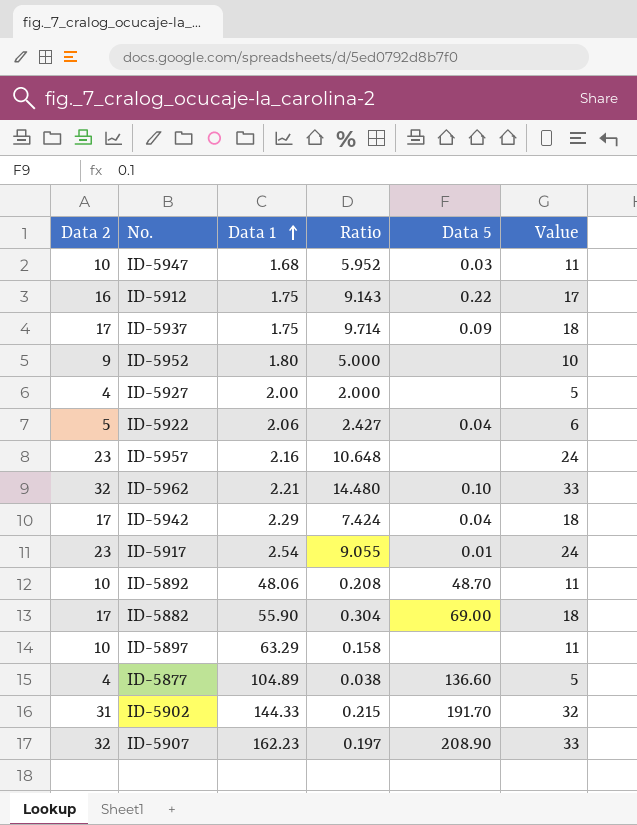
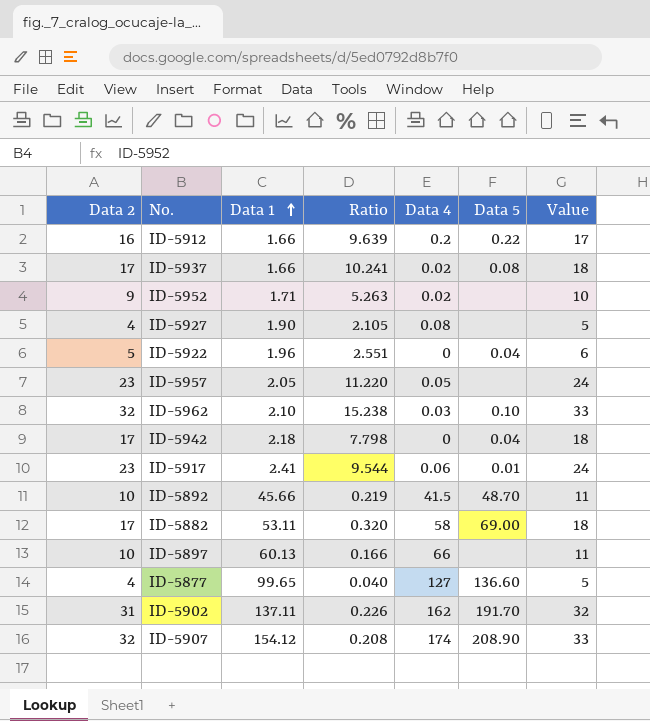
column Data 4 | position: none -> 5
row ID-5947: 10 | 1.68 | 5.952 | 0.03 | 11 -> none
ID-5912 | Data 1: 1.75 -> 1.66
ID-5912 | Ratio: 9.143 -> 9.639
ID-5937 | Data 1: 1.75 -> 1.66
ID-5937 | Ratio: 9.714 -> 10.241
ID-5937 | Data 5: 0.09 -> 0.08
ID-5952 | Data 1: 1.80 -> 1.71
ID-5952 | Ratio: 5.000 -> 5.263
ID-5927 | Data 1: 2.00 -> 1.90
ID-5927 | Ratio: 2.000 -> 2.105
ID-5922 | Data 1: 2.06 -> 1.96
ID-5922 | Ratio: 2.427 -> 2.551
ID-5957 | Data 1: 2.16 -> 2.05
ID-5957 | Ratio: 10.648 -> 11.220
ID-5962 | Data 1: 2.21 -> 2.10
ID-5962 | Ratio: 14.480 -> 15.238
ID-5942 | Data 1: 2.29 -> 2.18
ID-5942 | Ratio: 7.424 -> 7.798
ID-5917 | Data 1: 2.54 -> 2.41
ID-5917 | Ratio: 9.055 -> 9.544
ID-5892 | Data 1: 48.06 -> 45.66
ID-5892 | Ratio: 0.208 -> 0.219
ID-5882 | Data 1: 55.90 -> 53.11
ID-5882 | Ratio: 0.304 -> 0.320
ID-5897 | Data 1: 63.29 -> 60.13
ID-5897 | Ratio: 0.158 -> 0.166
ID-5877 | Data 1: 104.89 -> 99.65
ID-5877 | Ratio: 0.038 -> 0.040
ID-5902 | Data 1: 144.33 -> 137.11
ID-5902 | Ratio: 0.215 -> 0.226
ID-5907 | Data 1: 162.23 -> 154.12
ID-5907 | Ratio: 0.197 -> 0.208

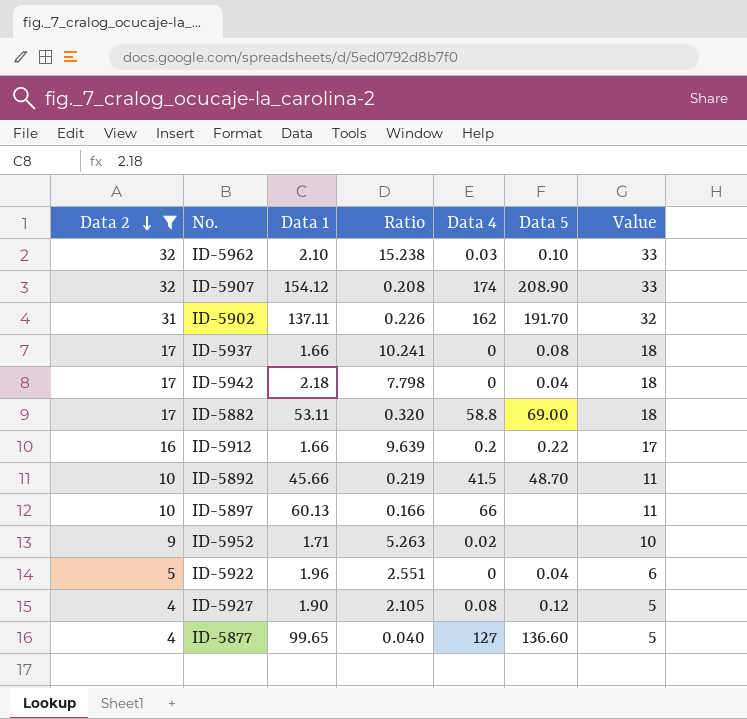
filter: none -> Data 2 != 23
row order: Data 1 ascending -> Data 2 descending
ID-5937 | Data 4: 0.02 -> 0
ID-5882 | Data 4: 58 -> 58.8
ID-5927 | Data 5: none -> 0.12

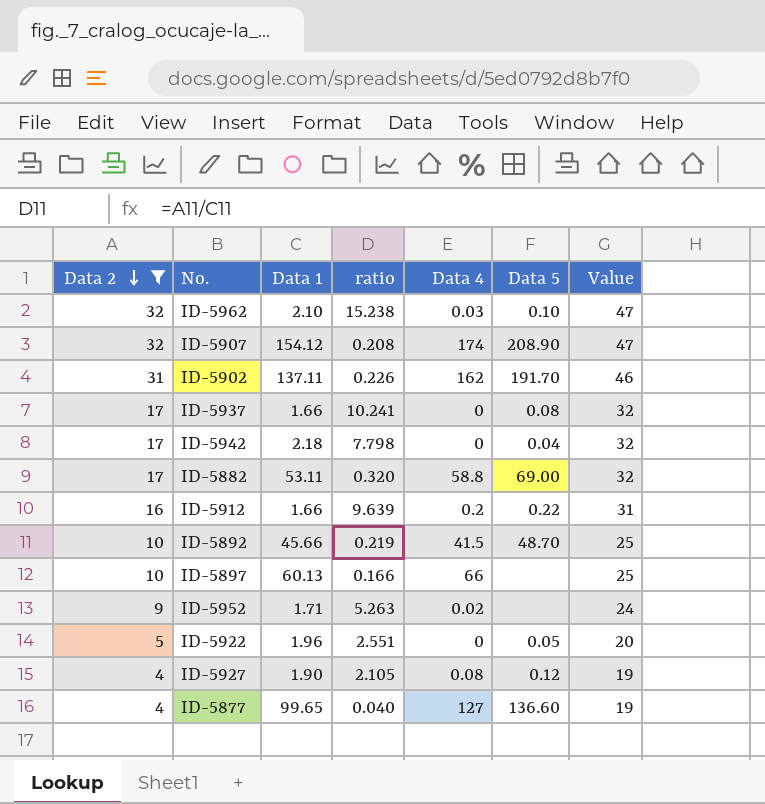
column name: Ratio -> ratio
column Value | formula: [Data 2] + 1 -> [Data 2] + 15
ID-5922 | Data 5: 0.04 -> 0.05

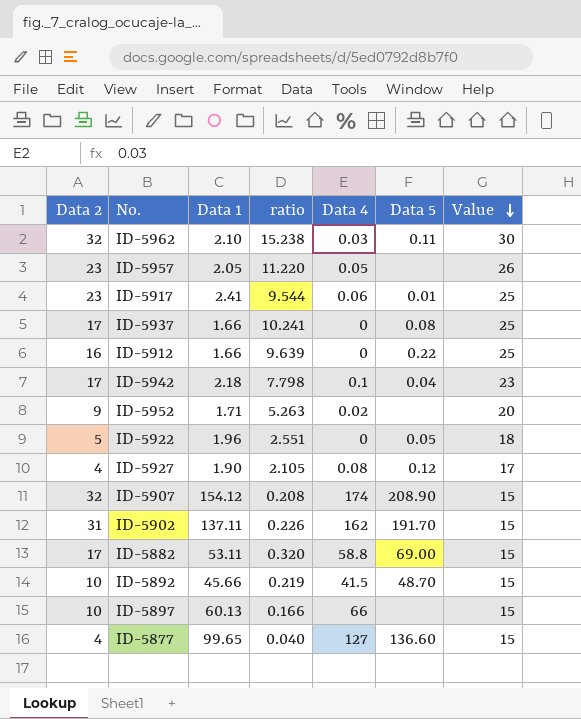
filter: Data 2 != 23 -> none
row order: Data 2 descending -> Value descending
column Value | formula: [Data 2] + 15 -> [ratio] + 15
ID-5962 | Data 5: 0.10 -> 0.11
ID-5912 | Data 4: 0.2 -> 0
ID-5942 | Data 4: 0 -> 0.1

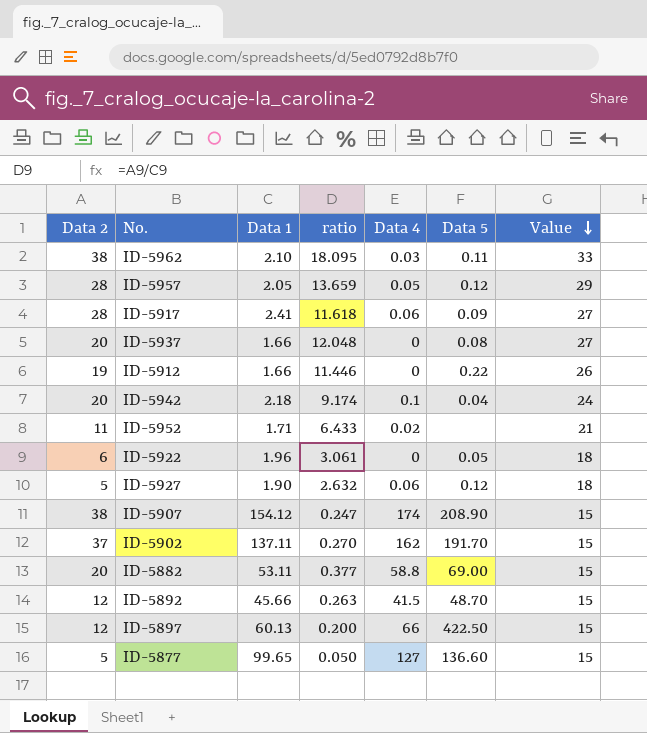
ID-5962 | Data 2: 32 -> 38
ID-5962 | ratio: 15.238 -> 18.095
ID-5962 | Value: 30 -> 33
ID-5957 | Data 2: 23 -> 28
ID-5957 | ratio: 11.220 -> 13.659
ID-5957 | Data 5: none -> 0.12
ID-5957 | Value: 26 -> 29
ID-5917 | Data 2: 23 -> 28
ID-5917 | ratio: 9.544 -> 11.618
ID-5917 | Data 5: 0.01 -> 0.09
ID-5917 | Value: 25 -> 27
ID-5937 | Data 2: 17 -> 20
ID-5937 | ratio: 10.241 -> 12.048
ID-5937 | Value: 25 -> 27
ID-5912 | Data 2: 16 -> 19
ID-5912 | ratio: 9.639 -> 11.446
ID-5912 | Value: 25 -> 26
ID-5942 | Data 2: 17 -> 20
ID-5942 | ratio: 7.798 -> 9.174
ID-5942 | Value: 23 -> 24
ID-5952 | Data 2: 9 -> 11
ID-5952 | ratio: 5.263 -> 6.433
ID-5952 | Value: 20 -> 21
ID-5922 | Data 2: 5 -> 6
ID-5922 | ratio: 2.551 -> 3.061
ID-5927 | Data 2: 4 -> 5
ID-5927 | ratio: 2.105 -> 2.632
ID-5927 | Data 4: 0.08 -> 0.06
ID-5927 | Value: 17 -> 18
ID-5907 | Data 2: 32 -> 38
ID-5907 | ratio: 0.208 -> 0.247
ID-5902 | Data 2: 31 -> 37
ID-5902 | ratio: 0.226 -> 0.270
ID-5882 | Data 2: 17 -> 20
ID-5882 | ratio: 0.320 -> 0.377
ID-5892 | Data 2: 10 -> 12
ID-5892 | ratio: 0.219 -> 0.263
ID-5897 | Data 2: 10 -> 12
ID-5897 | ratio: 0.166 -> 0.200
ID-5897 | Data 5: none -> 422.50
ID-5877 | Data 2: 4 -> 5
ID-5877 | ratio: 0.040 -> 0.050

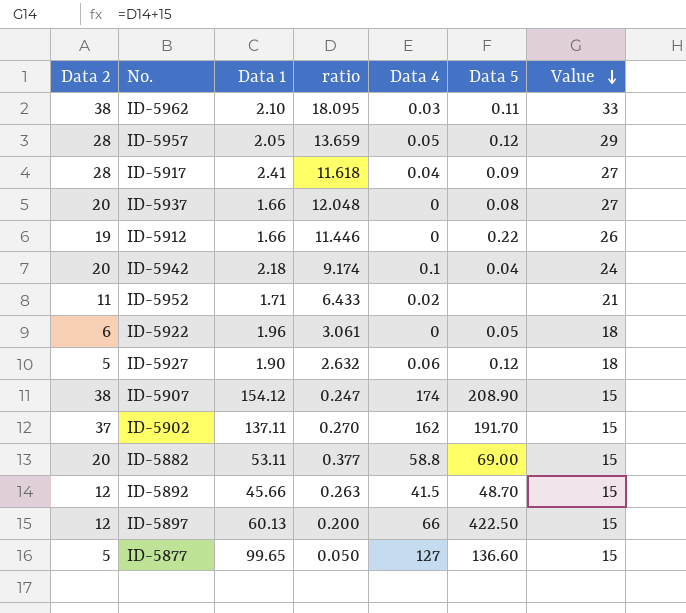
ID-5917 | Data 4: 0.06 -> 0.04

